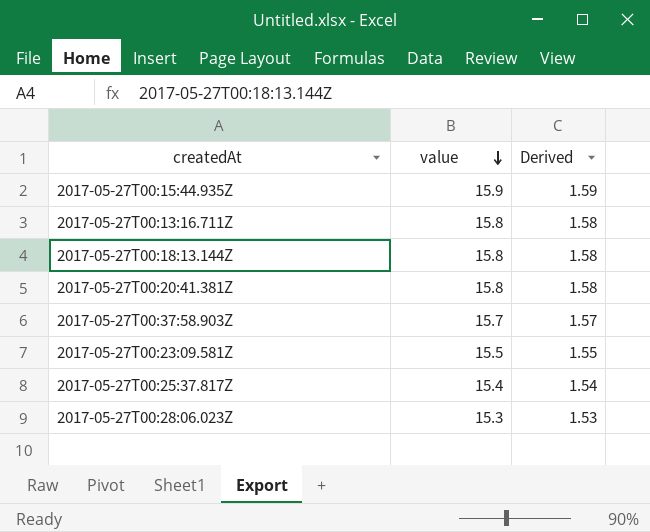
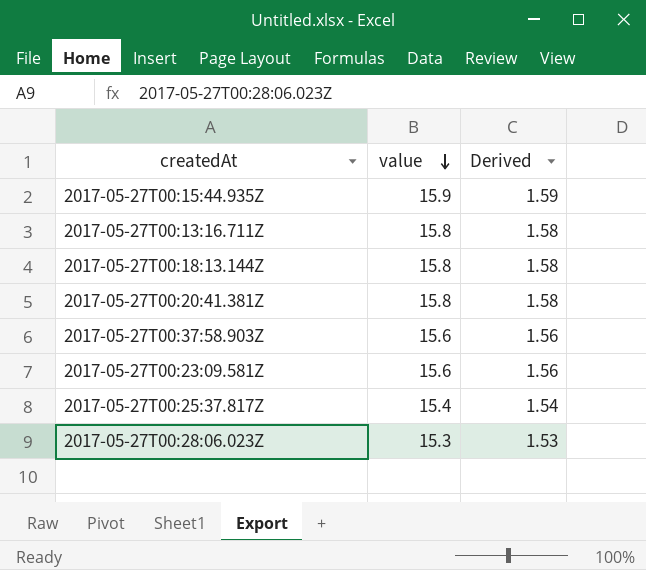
2017-05-27T00:37:58.903Z | value: 15.7 -> 15.6
2017-05-27T00:37:58.903Z | Derived: 1.57 -> 1.56
2017-05-27T00:23:09.581Z | value: 15.5 -> 15.6
2017-05-27T00:23:09.581Z | Derived: 1.55 -> 1.56

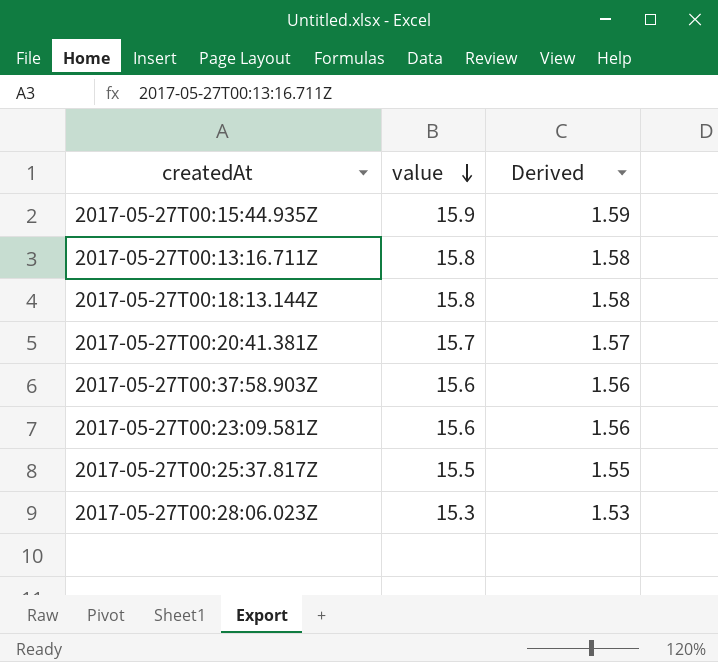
2017-05-27T00:20:41.381Z | value: 15.8 -> 15.7
2017-05-27T00:20:41.381Z | Derived: 1.58 -> 1.57
2017-05-27T00:25:37.817Z | value: 15.4 -> 15.5
2017-05-27T00:25:37.817Z | Derived: 1.54 -> 1.55

